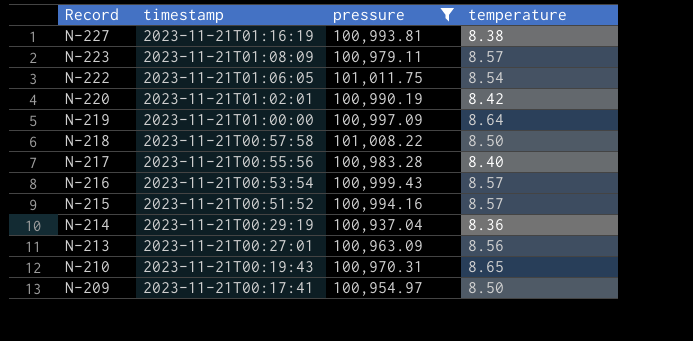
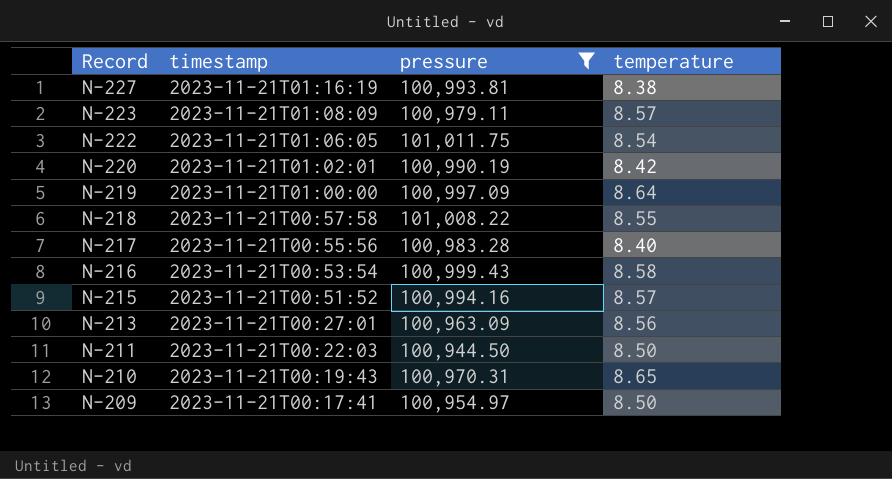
row N-214: 2023-11-21T00:29:19 | 100,937.04 | 8.36 -> none
N-218 | temperature: 8.50 -> 8.55
N-216 | temperature: 8.57 -> 8.58
row N-211: none -> 2023-11-21T00:22:03 | 100,944.50 | 8.50

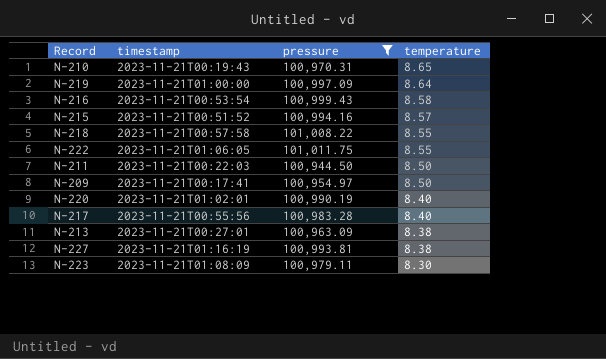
row order: Record descending -> temperature descending
N-222 | temperature: 8.54 -> 8.55
N-220 | temperature: 8.42 -> 8.40
N-213 | temperature: 8.56 -> 8.38
N-223 | temperature: 8.57 -> 8.30

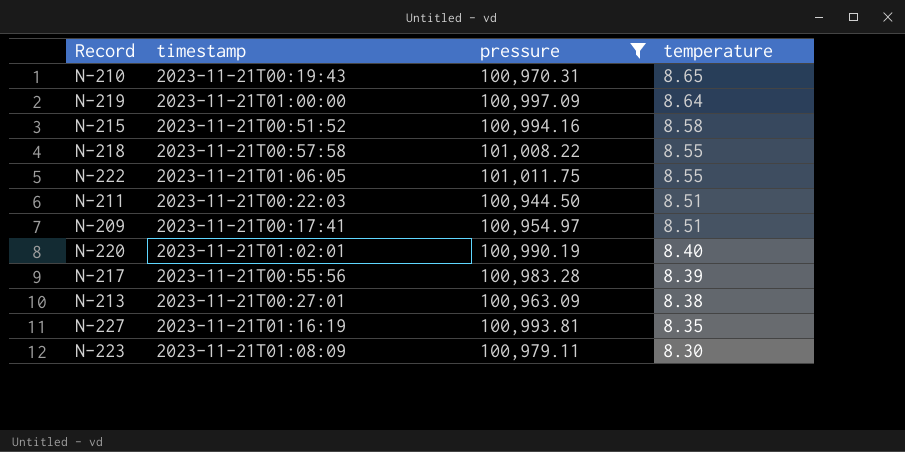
row N-216: 2023-11-21T00:53:54 | 100,999.43 | 8.58 -> none
N-215 | temperature: 8.57 -> 8.58
N-211 | temperature: 8.50 -> 8.51
N-209 | temperature: 8.50 -> 8.51
N-217 | temperature: 8.40 -> 8.39
N-227 | temperature: 8.38 -> 8.35

